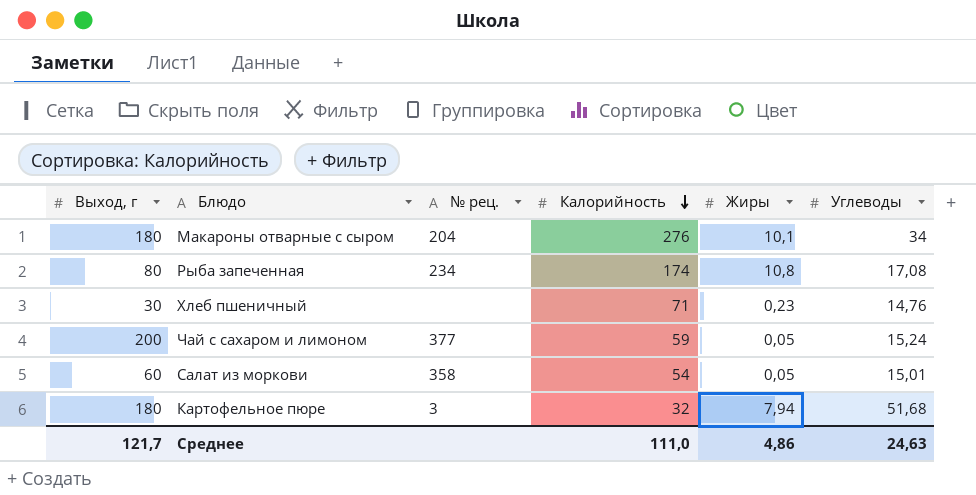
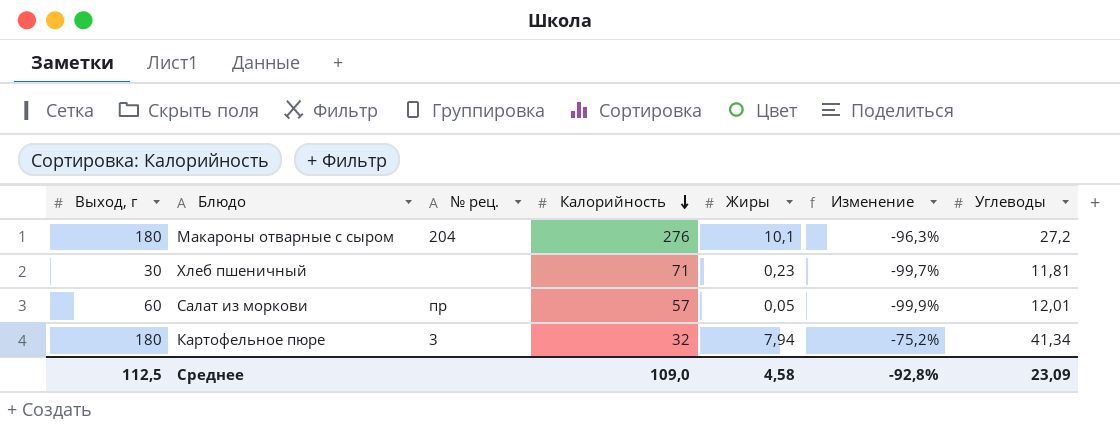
column Изменение | formula: none -> ([Жиры] - [Калорийность]) / [Калорийность]
row Рыба запеченная: 80 | 234 | 174 | 10,8 | 17,08 -> none
row Чай с сахаром и лимоном: 200 | 377 | 59 | 0,05 | 15,24 -> none
Макароны отварные с сыром | Углеводы: 34 -> 27,2
Хлеб пшеничный | Углеводы: 14,76 -> 11,81
Салат из моркови | № рец.: 358 -> пр
Салат из моркови | Калорийность: 54 -> 57
Салат из моркови | Углеводы: 15,01 -> 12,01
Картофельное пюре | Углеводы: 51,68 -> 41,34
Среднее | Выход, г: 121,7 -> 112,5
Среднее | Калорийность: 111,0 -> 109,0
Среднее | Жиры: 4,86 -> 4,58
Среднее | Углеводы: 24,63 -> 23,09

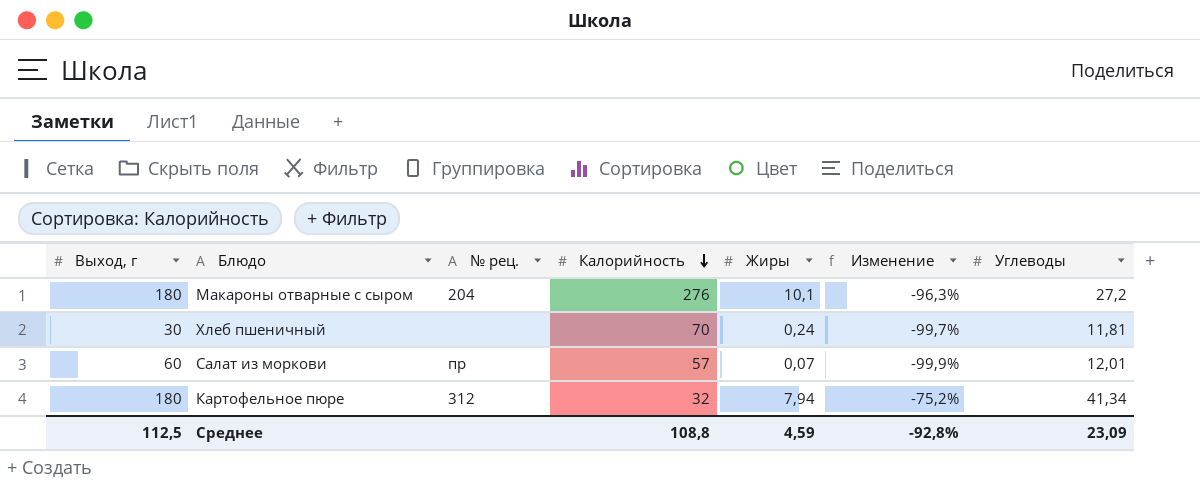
Хлеб пшеничный | Калорийность: 71 -> 70
Хлеб пшеничный | Жиры: 0,23 -> 0,24
Салат из моркови | Жиры: 0,05 -> 0,07
Картофельное пюре | № рец.: 3 -> 312
Среднее | Калорийность: 109,0 -> 108,8
Среднее | Жиры: 4,58 -> 4,59

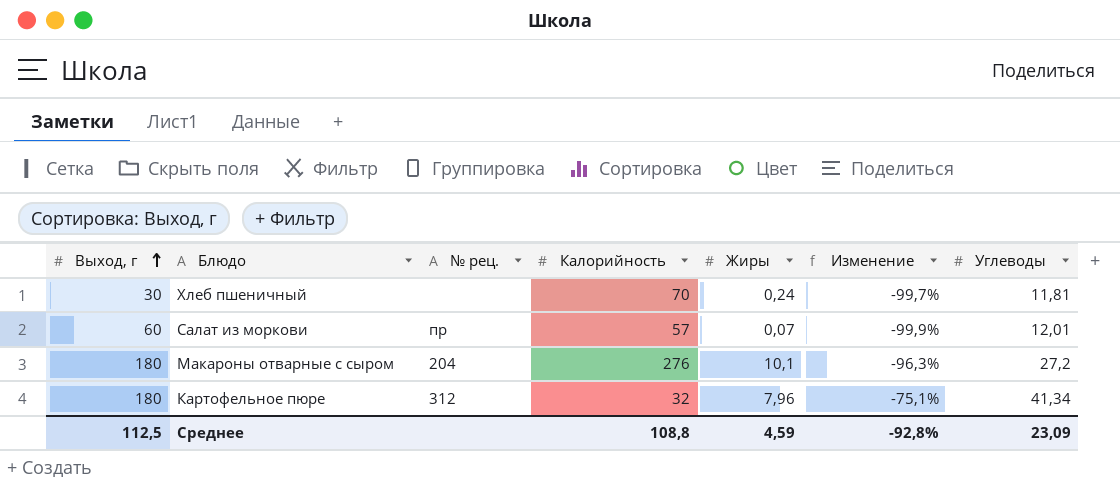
row order: Калорийность descending -> Выход, г ascending
Картофельное пюре | Жиры: 7,94 -> 7,96
Картофельное пюре | Изменение: -75,2% -> -75,1%

